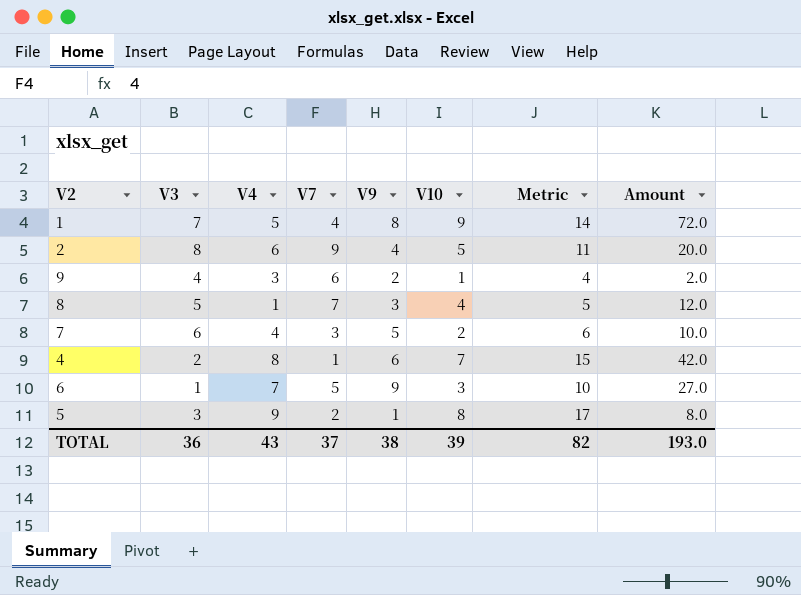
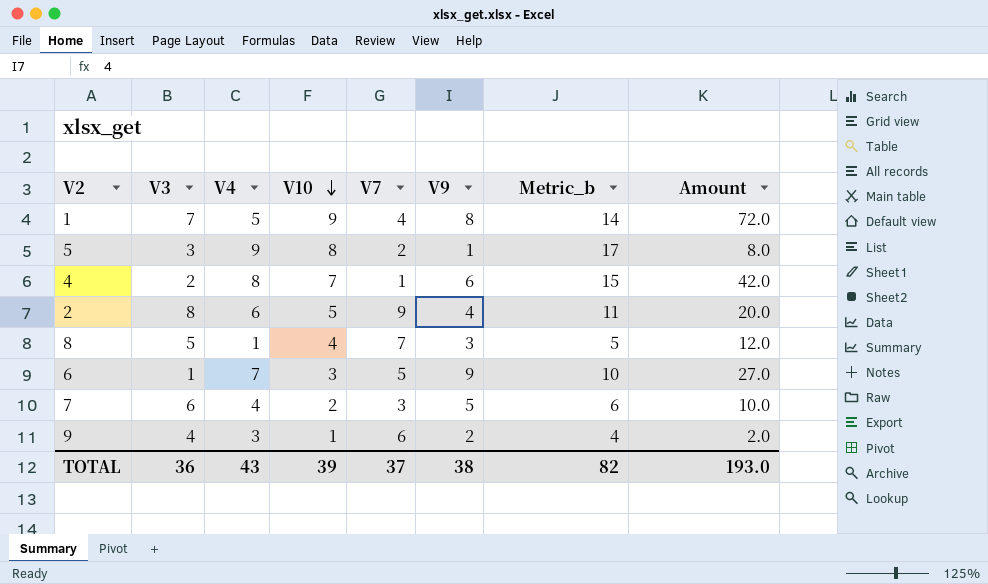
row order: none -> V10 descending
column V10 | position: 6 -> 4
column name: Metric -> Metric_b

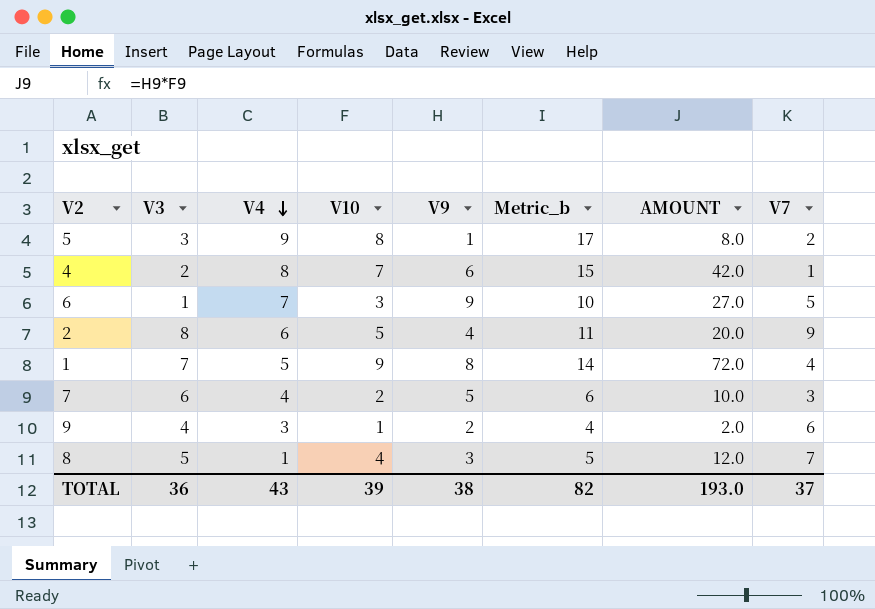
row order: V10 descending -> V4 descending
column name: Amount -> AMOUNT
column V7 | position: 5 -> 8

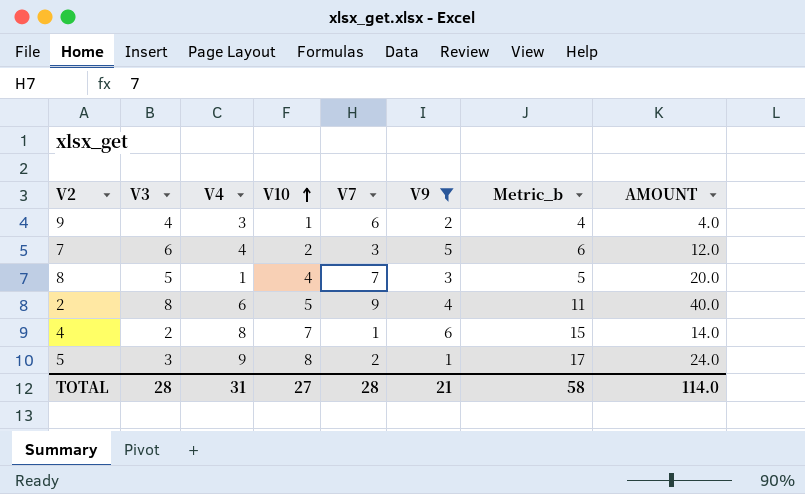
filter: none -> V9 <= 6
row order: V4 descending -> V10 ascending
column V7 | position: 8 -> 5
column AMOUNT | formula: [V10] * [V9] -> [V3] * [V10]
TOTAL | V3: 36 -> 28
TOTAL | V4: 43 -> 31
TOTAL | V10: 39 -> 27
TOTAL | V7: 37 -> 28
TOTAL | V9: 38 -> 21
TOTAL | Metric_b: 82 -> 58
TOTAL | AMOUNT: 193.0 -> 114.0

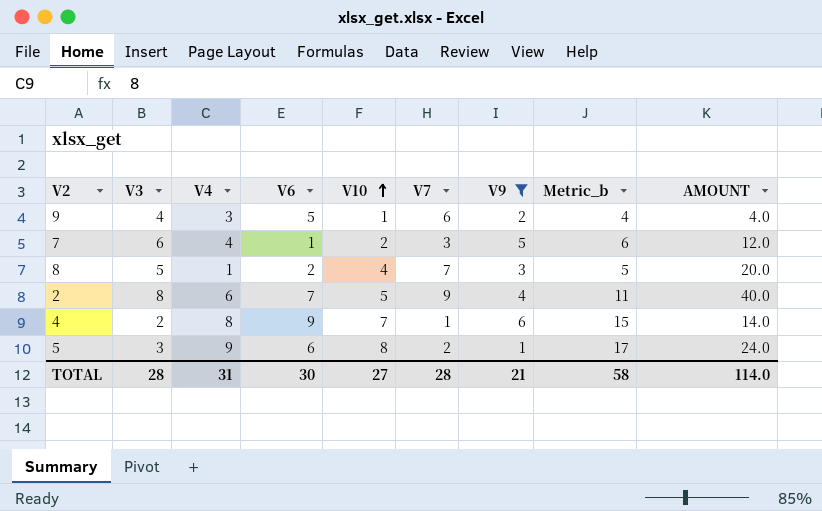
column V6 | position: none -> 4

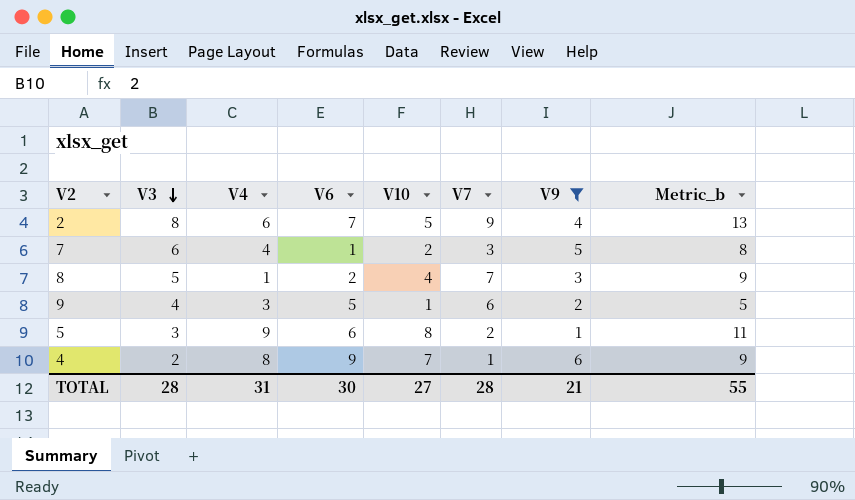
row order: V10 ascending -> V3 descending
column AMOUNT | formula: [V3] * [V10] -> none
column Metric_b | formula: [V4] + [V10] -> [V3] + [V10]
TOTAL | Metric_b: 58 -> 55

